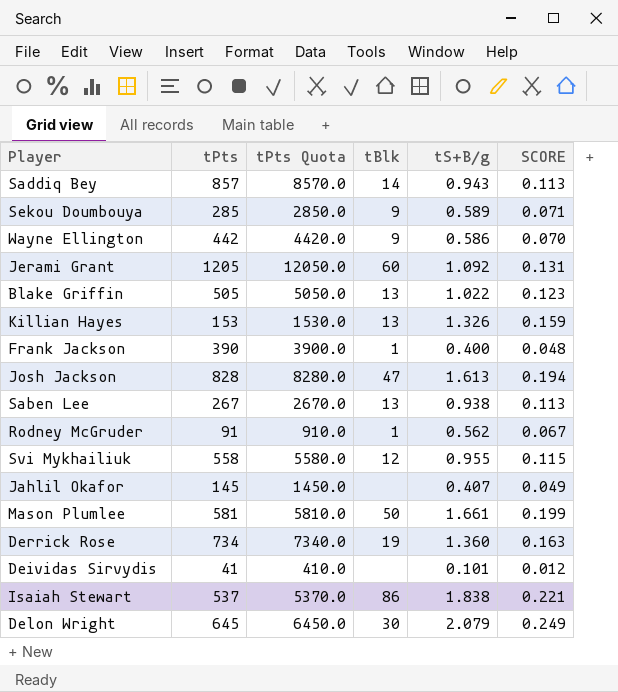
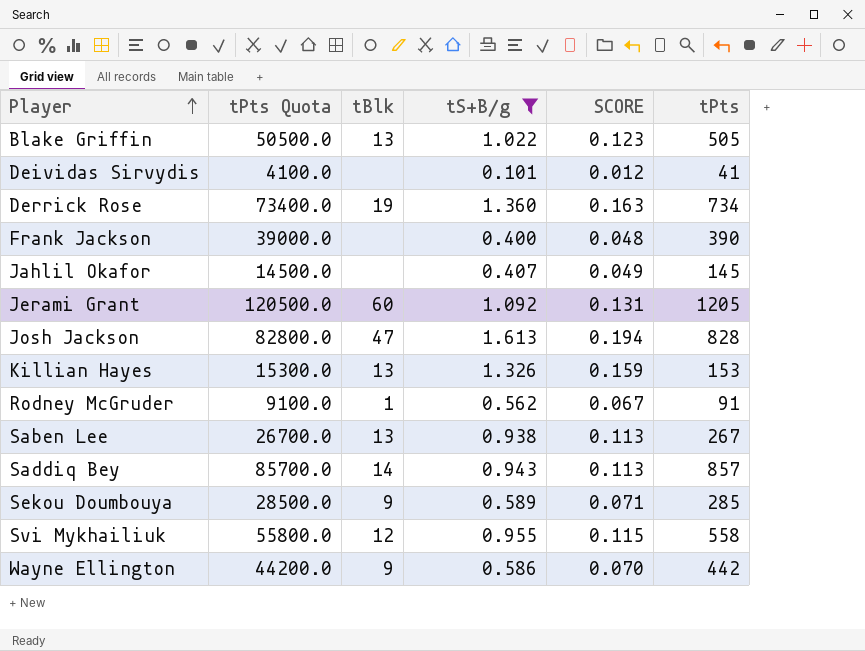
filter: none -> tS+B/g <= 1.613
row order: none -> Player ascending
column tPts Quota | formula: [tPts] * 10 -> [tPts] * 100
column tPts | position: 2 -> 6
Frank Jackson | tBlk: 1 -> none

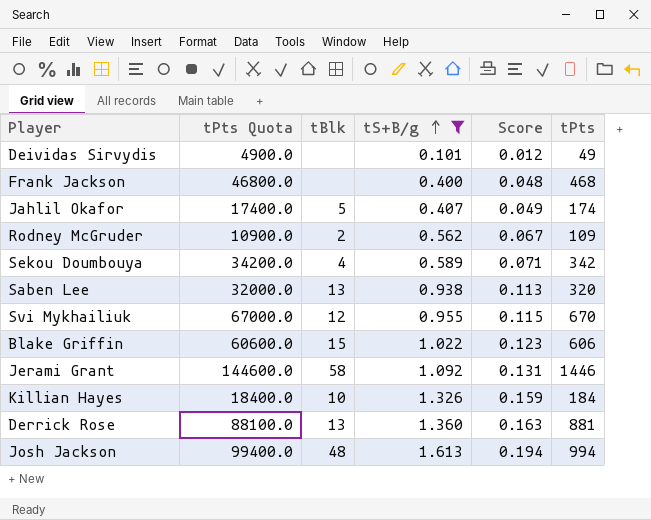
row order: Player ascending -> tS+B/g ascending
column name: SCORE -> Score
row Saddiq Bey: 85700.0 | 14 | 0.943 | 0.113 | 857 -> none
row Wayne Ellington: 44200.0 | 9 | 0.586 | 0.070 | 442 -> none
Deividas Sirvydis | tPts Quota: 4100.0 -> 4900.0
Deividas Sirvydis | tPts: 41 -> 49
Frank Jackson | tPts Quota: 39000.0 -> 46800.0
Frank Jackson | tPts: 390 -> 468
Jahlil Okafor | tPts Quota: 14500.0 -> 17400.0
Jahlil Okafor | tBlk: none -> 5
Jahlil Okafor | tPts: 145 -> 174
Rodney McGruder | tPts Quota: 9100.0 -> 10900.0
Rodney McGruder | tBlk: 1 -> 2
Rodney McGruder | tPts: 91 -> 109
Sekou Doumbouya | tPts Quota: 28500.0 -> 34200.0
Sekou Doumbouya | tBlk: 9 -> 4
Sekou Doumbouya | tPts: 285 -> 342
Saben Lee | tPts Quota: 26700.0 -> 32000.0
Saben Lee | tPts: 267 -> 320
Svi Mykhailiuk | tPts Quota: 55800.0 -> 67000.0
Svi Mykhailiuk | tPts: 558 -> 670
Blake Griffin | tPts Quota: 50500.0 -> 60600.0
Blake Griffin | tBlk: 13 -> 15
Blake Griffin | tPts: 505 -> 606
Jerami Grant | tPts Quota: 120500.0 -> 144600.0
Jerami Grant | tBlk: 60 -> 58
Jerami Grant | tPts: 1205 -> 1446
Killian Hayes | tPts Quota: 15300.0 -> 18400.0
Killian Hayes | tBlk: 13 -> 10
Killian Hayes | tPts: 153 -> 184
Derrick Rose | tPts Quota: 73400.0 -> 88100.0
Derrick Rose | tBlk: 19 -> 13
Derrick Rose | tPts: 734 -> 881
Josh Jackson | tPts Quota: 82800.0 -> 99400.0
Josh Jackson | tBlk: 47 -> 48
Josh Jackson | tPts: 828 -> 994

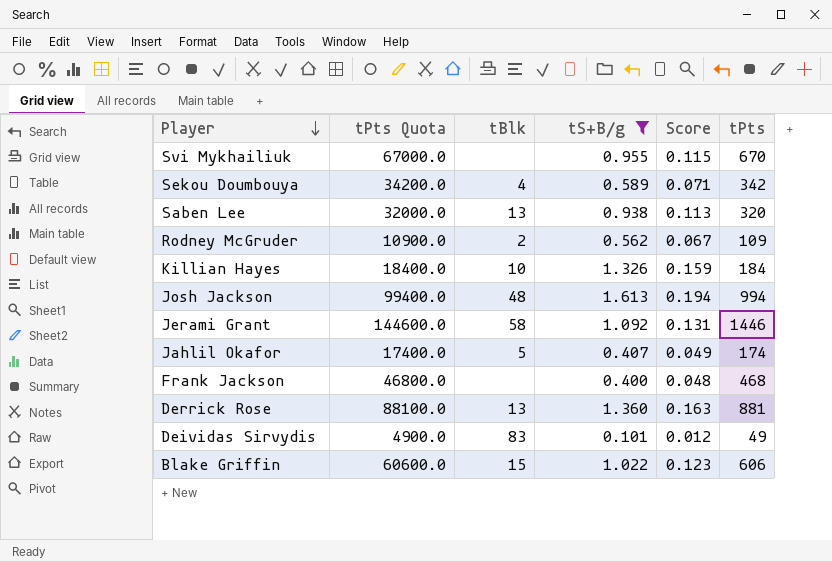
row order: tS+B/g ascending -> Player descending
Svi Mykhailiuk | tBlk: 12 -> none
Deividas Sirvydis | tBlk: none -> 83

